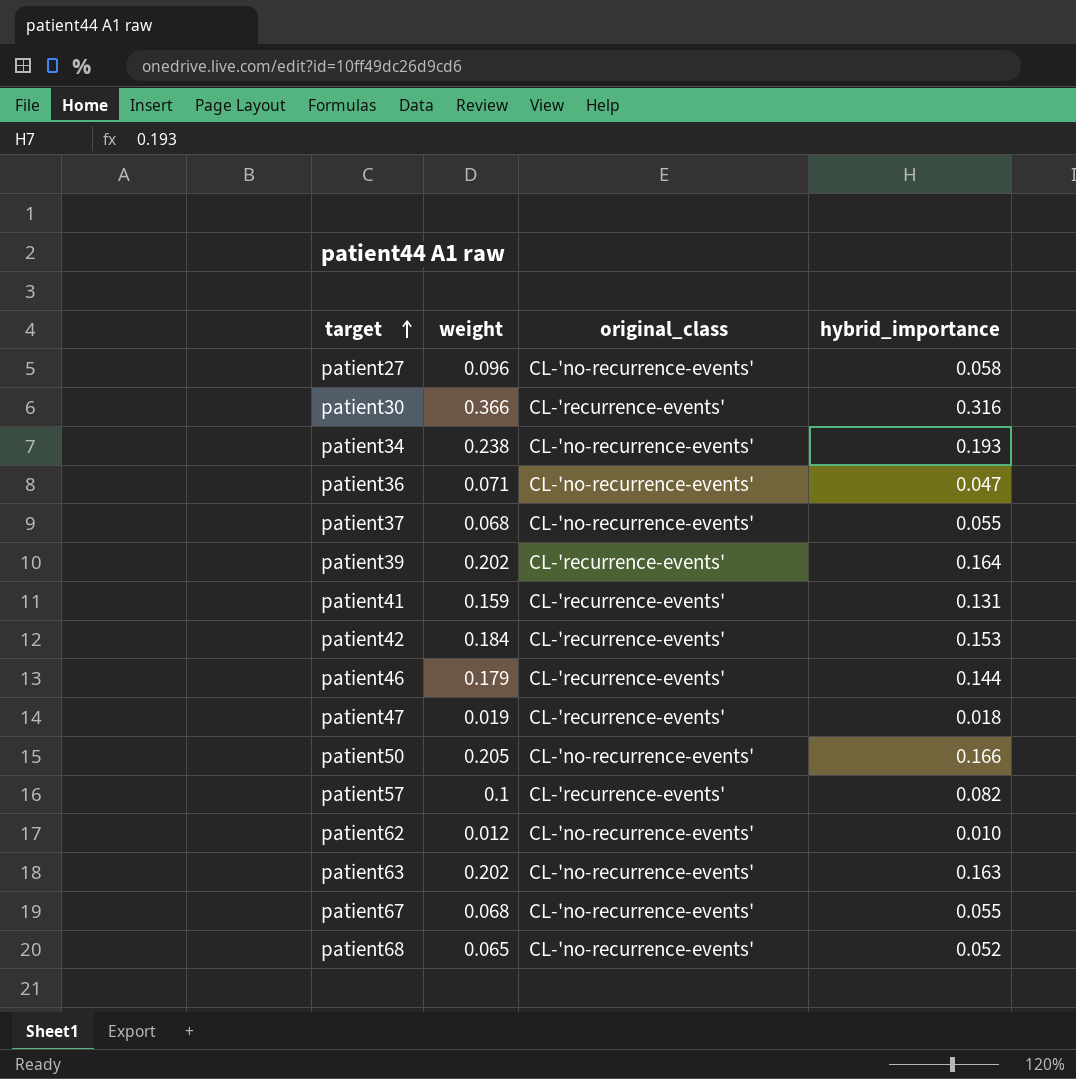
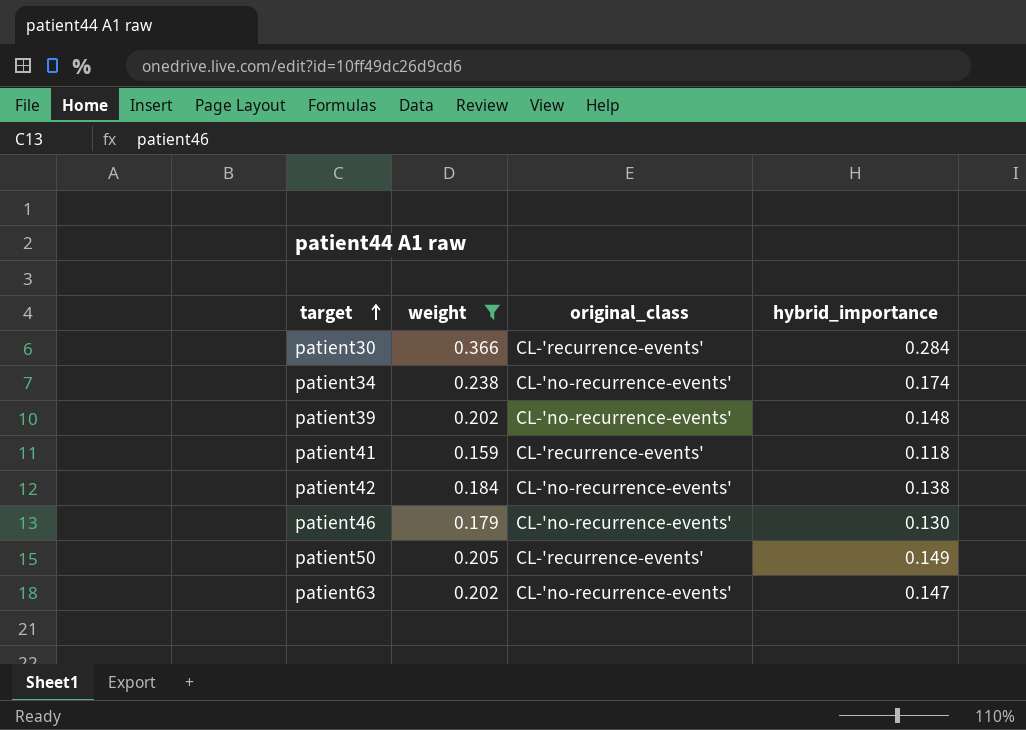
filter: none -> weight >= 0.159
patient30 | hybrid_importance: 0.316 -> 0.284
patient34 | hybrid_importance: 0.193 -> 0.174
patient39 | original_class: CL-'recurrence-events' -> CL-'no-recurrence-events'
patient39 | hybrid_importance: 0.164 -> 0.148
patient41 | hybrid_importance: 0.131 -> 0.118
patient42 | original_class: CL-'recurrence-events' -> CL-'no-recurrence-events'
patient42 | hybrid_importance: 0.153 -> 0.138
patient46 | original_class: CL-'recurrence-events' -> CL-'no-recurrence-events'
patient46 | hybrid_importance: 0.144 -> 0.130
patient50 | original_class: CL-'no-recurrence-events' -> CL-'recurrence-events'
patient50 | hybrid_importance: 0.166 -> 0.149
patient63 | hybrid_importance: 0.163 -> 0.147

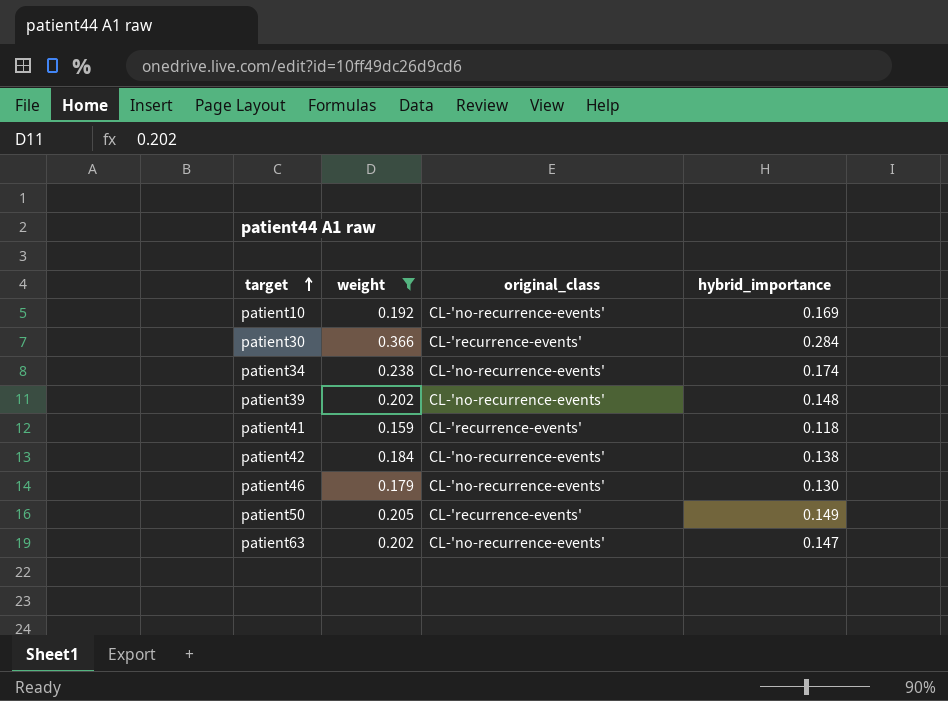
row patient10: none -> 0.192 | CL-'no-recurrence-events' | 0.169

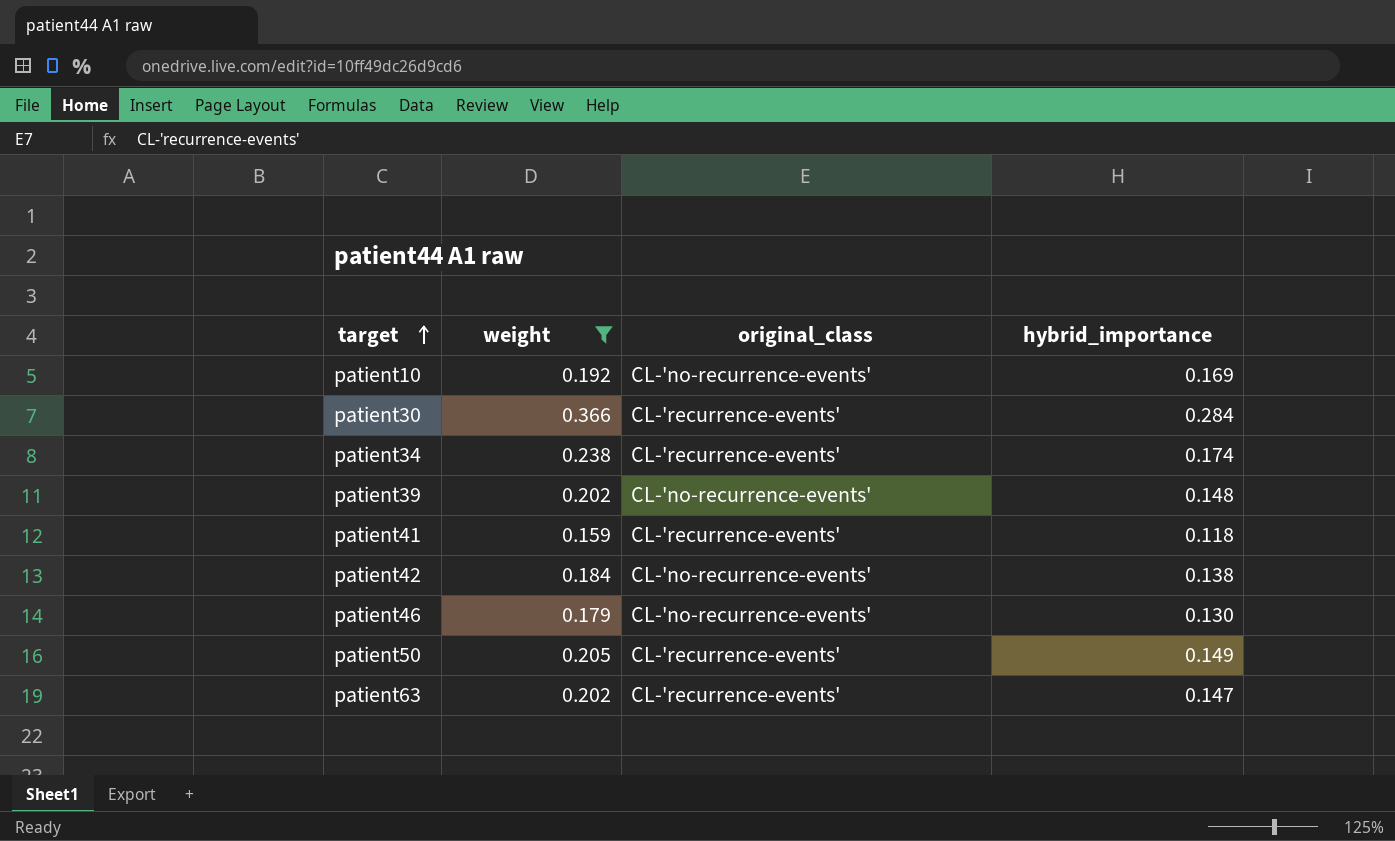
patient34 | original_class: CL-'no-recurrence-events' -> CL-'recurrence-events'
patient63 | original_class: CL-'no-recurrence-events' -> CL-'recurrence-events'

